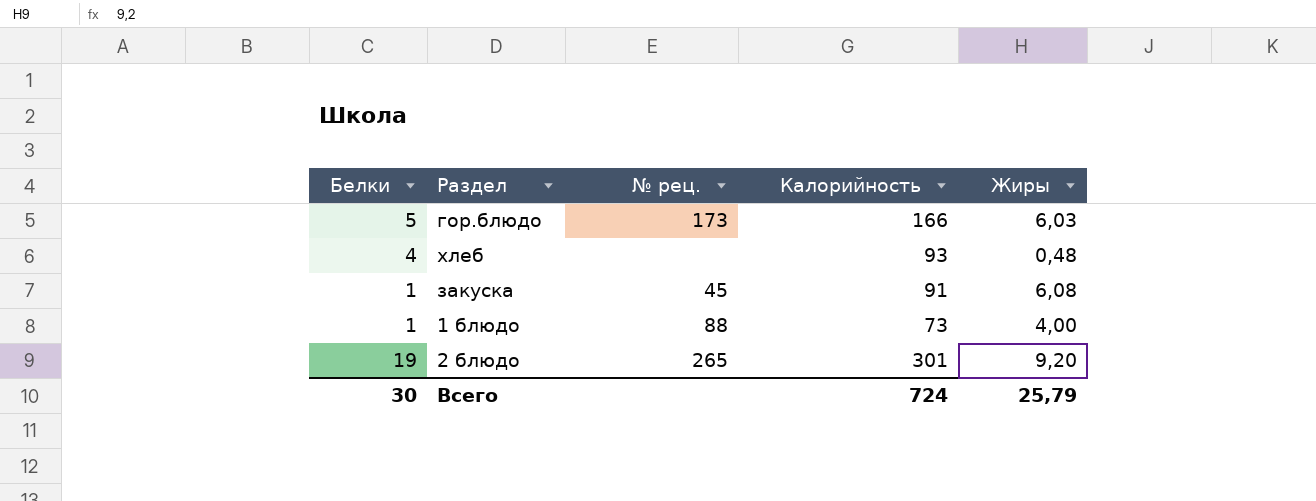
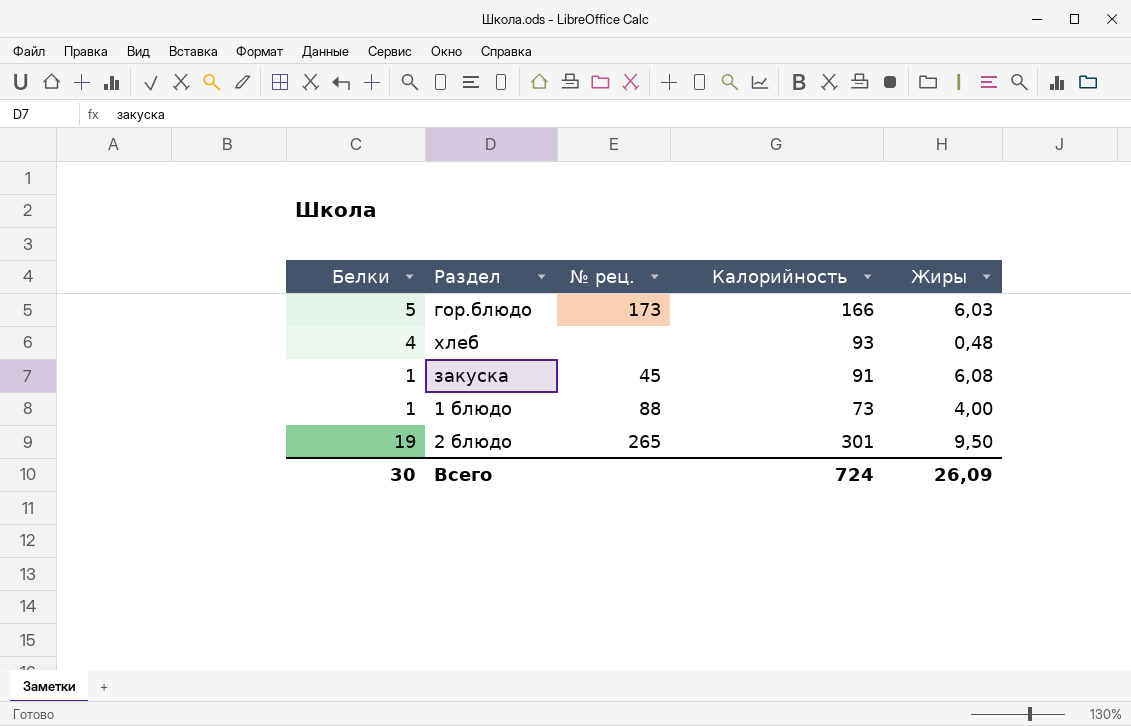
2 блюдо | Жиры: 9,20 -> 9,50
Всего | Жиры: 25,79 -> 26,09

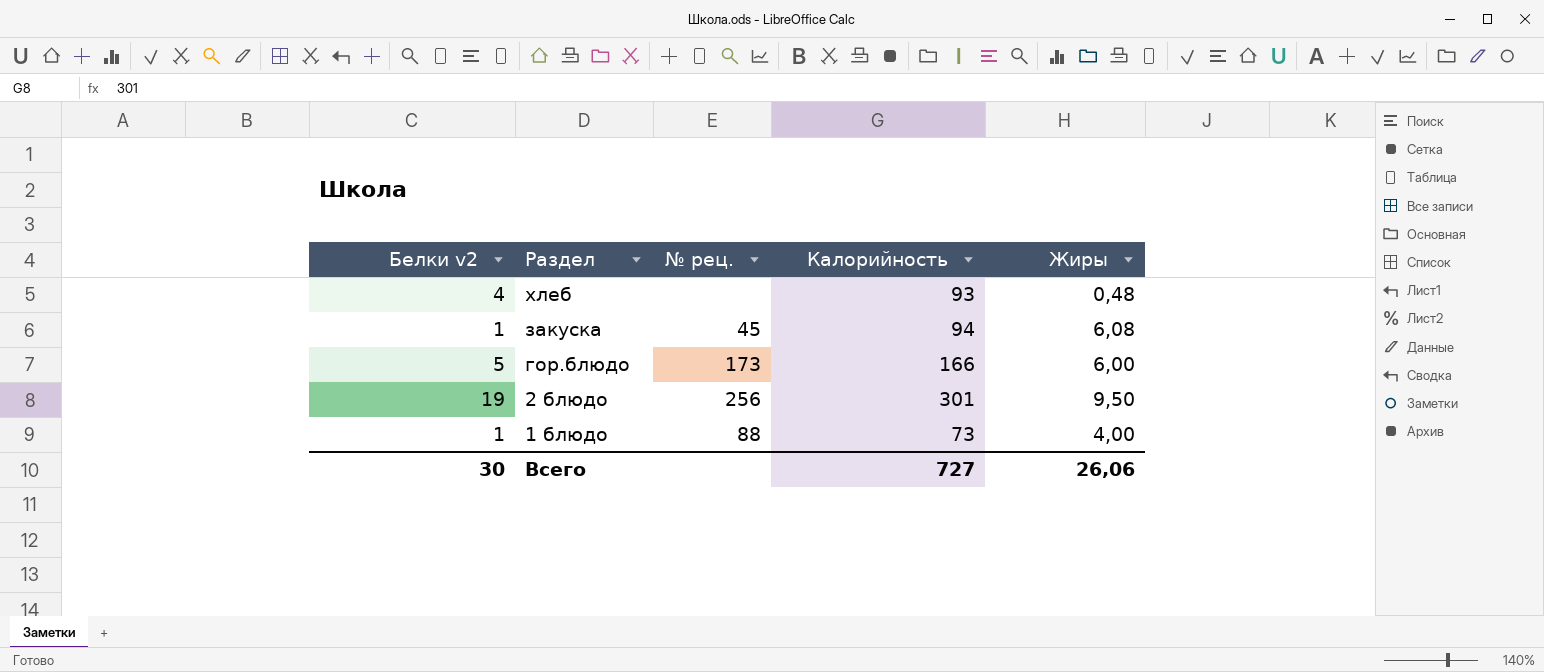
row order: none -> Раздел descending
column name: Белки -> Белки v2
закуска | Калорийность: 91 -> 94
гор.блюдо | Жиры: 6,03 -> 6,00
2 блюдо | № рец.: 265 -> 256
Всего | Калорийность: 724 -> 727
Всего | Жиры: 26,09 -> 26,06

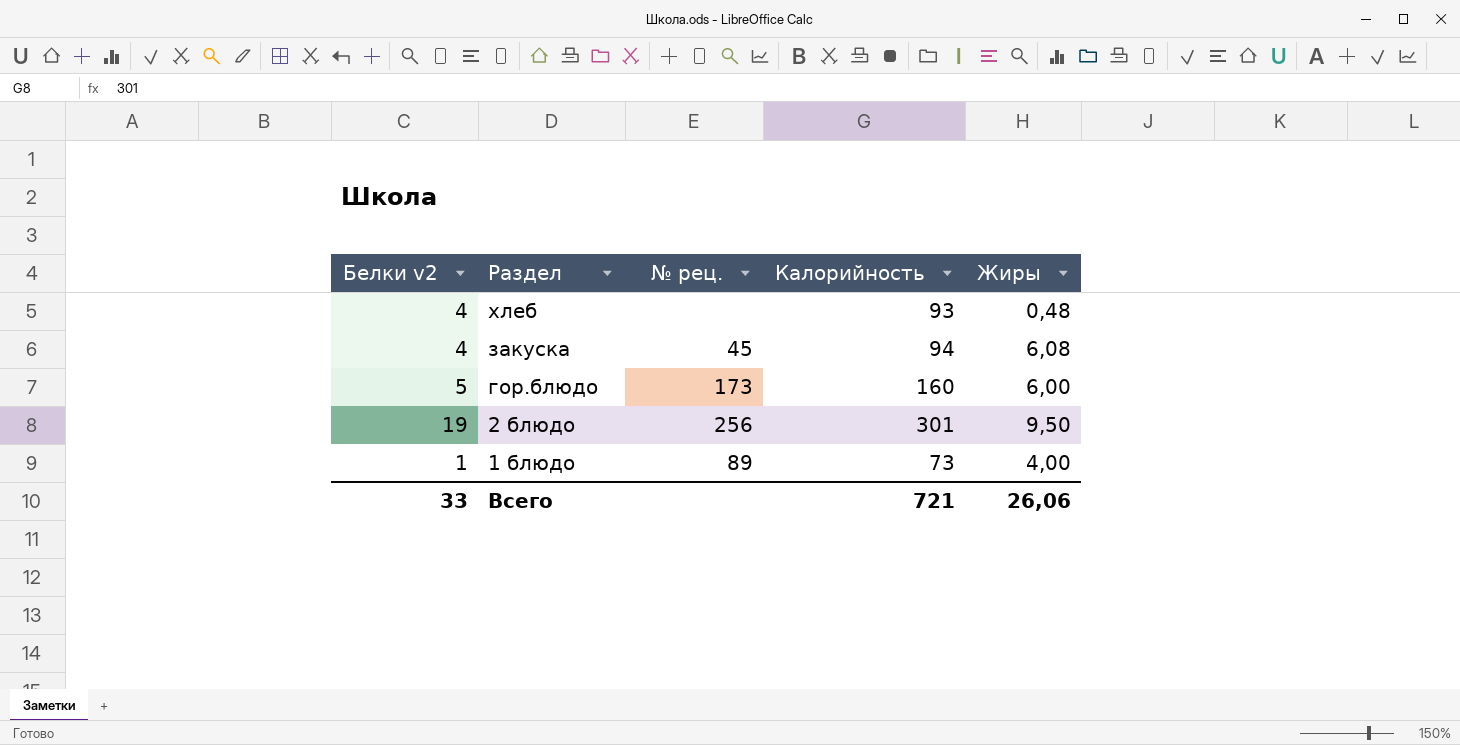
закуска | Белки v2: 1 -> 4
гор.блюдо | Калорийность: 166 -> 160
1 блюдо | № рец.: 88 -> 89
Всего | Белки v2: 30 -> 33
Всего | Калорийность: 727 -> 721

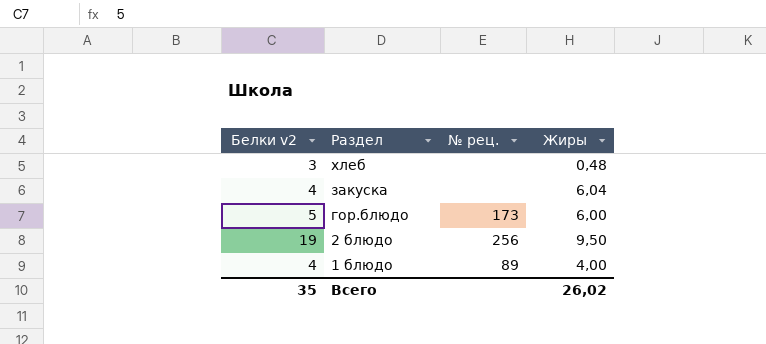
column Калорийность | position: 4 -> none
хлеб | Белки v2: 4 -> 3
закуска | № рец.: 45 -> none
закуска | Жиры: 6,08 -> 6,04
1 блюдо | Белки v2: 1 -> 4
Всего | Белки v2: 33 -> 35
Всего | Жиры: 26,06 -> 26,02

